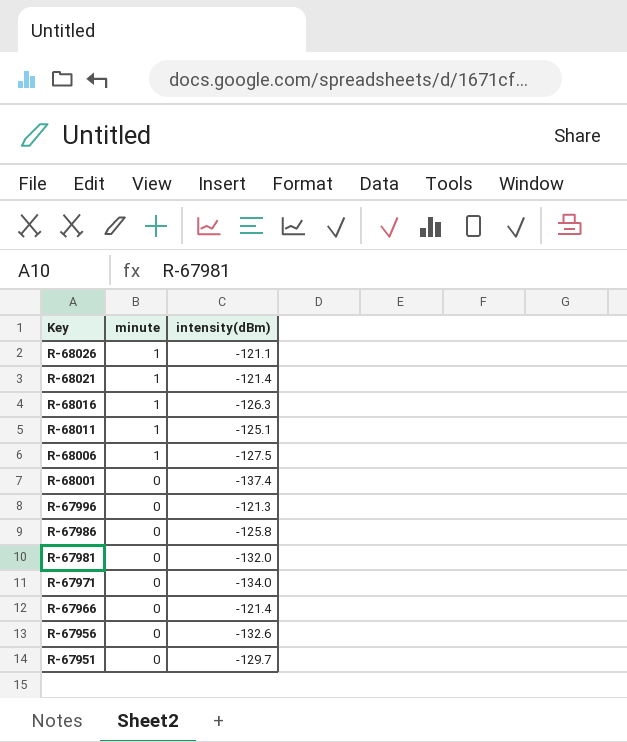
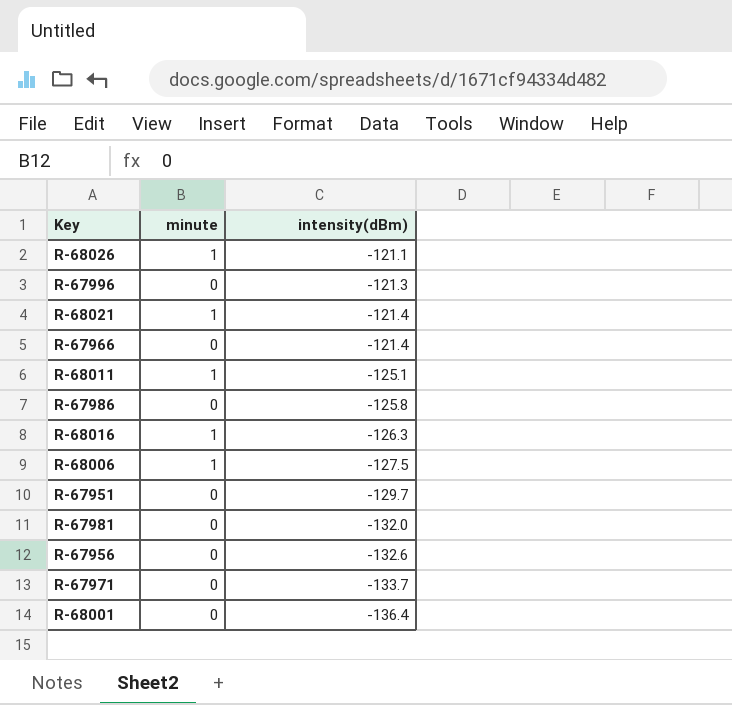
row order: Key descending -> intensity(dBm) descending
R-67971 | intensity(dBm): -134.0 -> -133.7
R-68001 | intensity(dBm): -137.4 -> -136.4

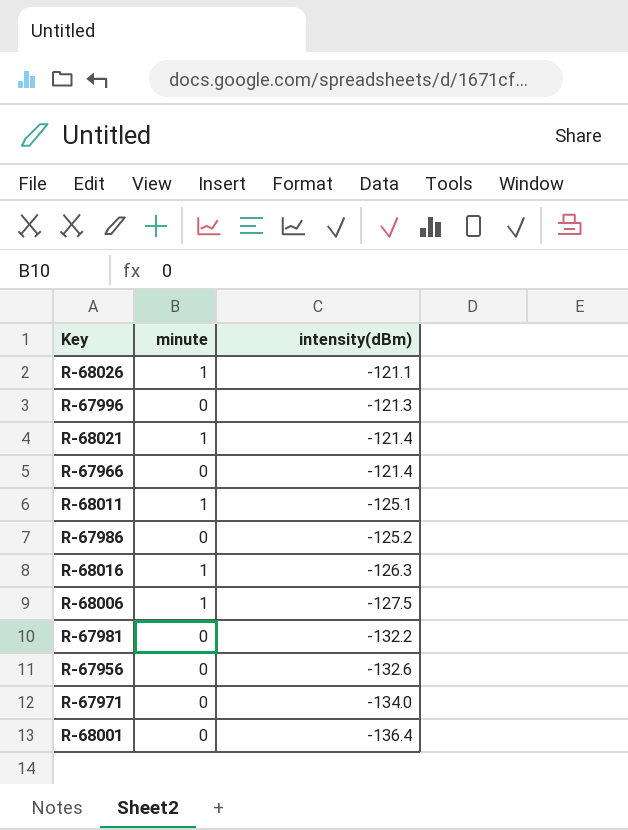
row R-67951: 0 | -129.7 -> none
R-67986 | intensity(dBm): -125.8 -> -125.2
R-67981 | intensity(dBm): -132.0 -> -132.2
R-67971 | intensity(dBm): -133.7 -> -134.0

